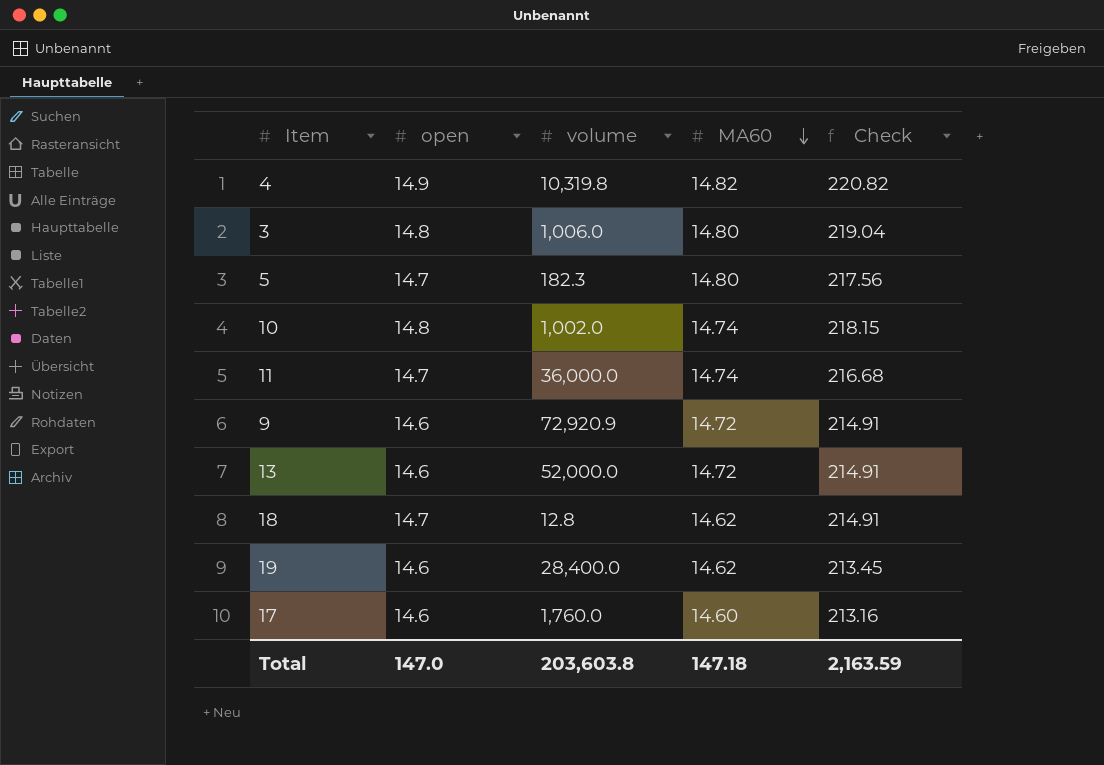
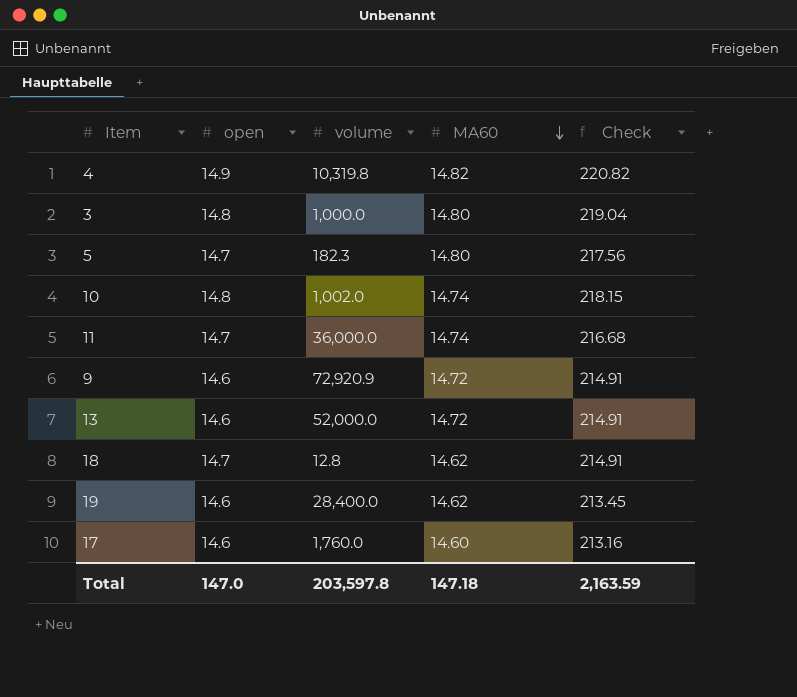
3 | volume: 1,006.0 -> 1,000.0
Total | volume: 203,603.8 -> 203,597.8

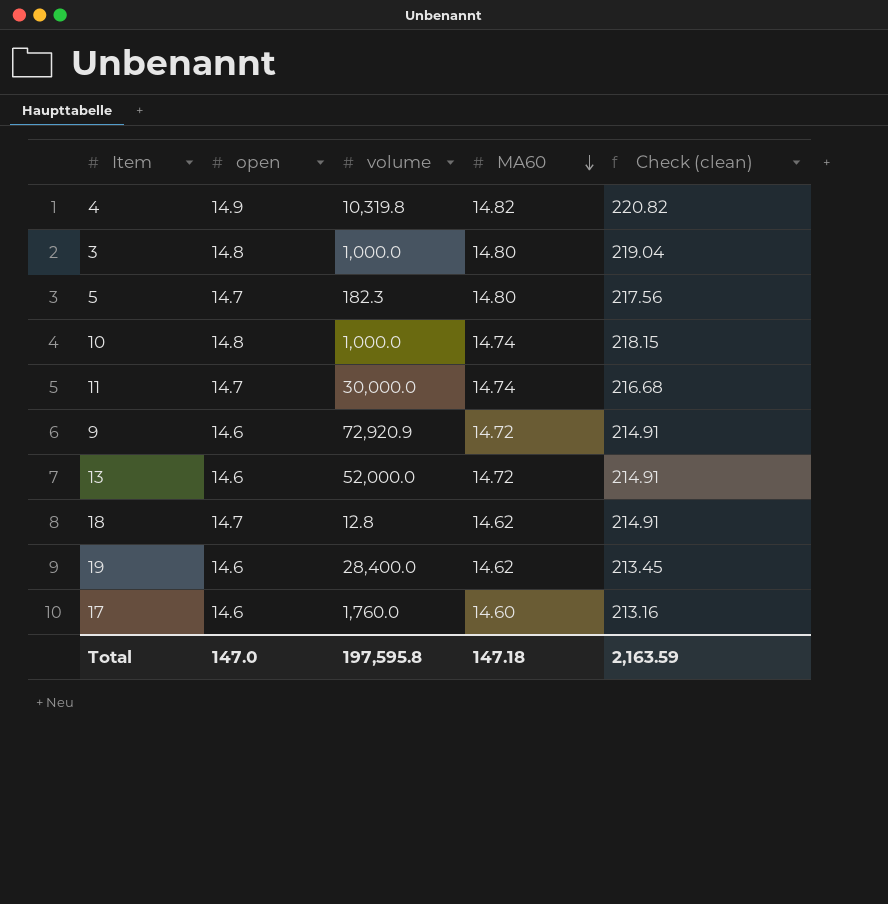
column name: Check -> Check (clean)
10 | volume: 1,002.0 -> 1,000.0
11 | volume: 36,000.0 -> 30,000.0
Total | volume: 203,597.8 -> 197,595.8

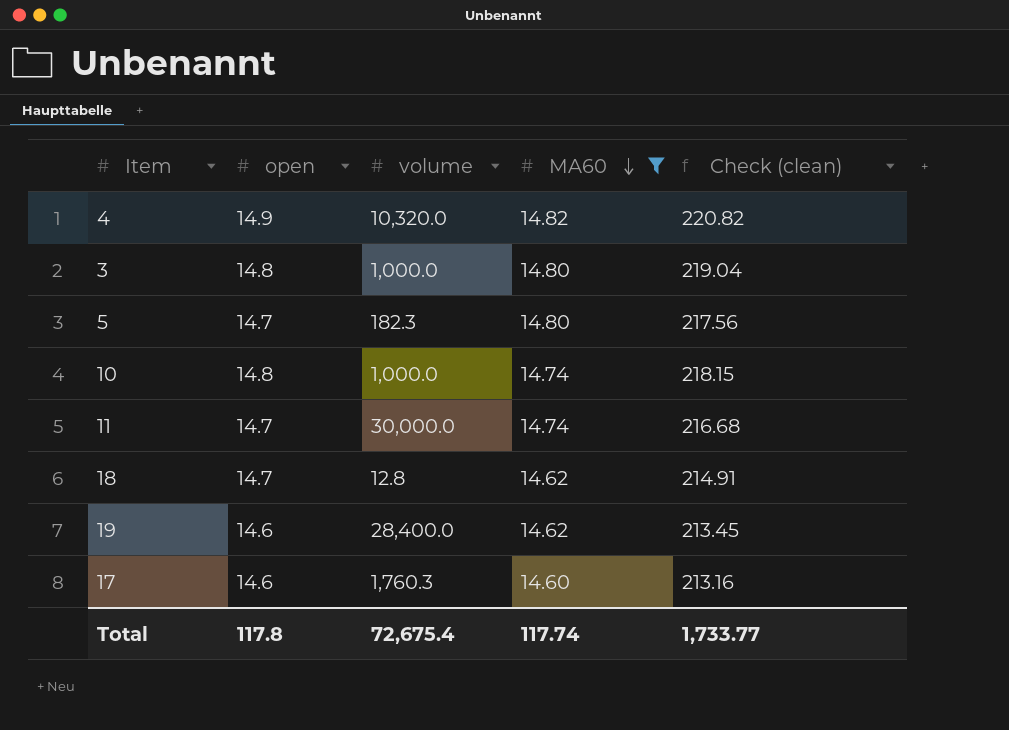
filter: none -> MA60 != 14.72
4 | volume: 10,319.8 -> 10,320.0
17 | volume: 1,760.0 -> 1,760.3
Total | open: 147.0 -> 117.8
Total | volume: 197,595.8 -> 72,675.4
Total | MA60: 147.18 -> 117.74
Total | Check (clean): 2,163.59 -> 1,733.77

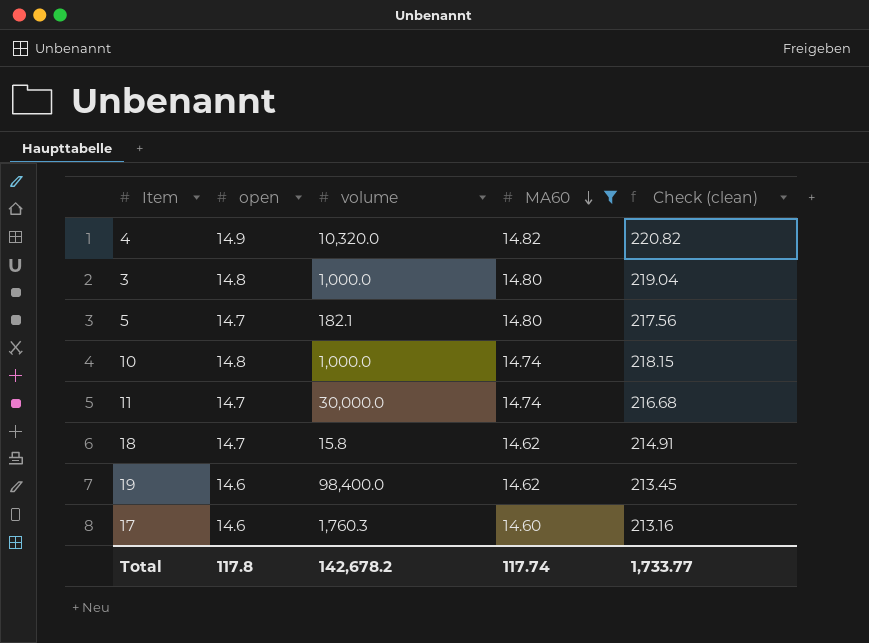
5 | volume: 182.3 -> 182.1
18 | volume: 12.8 -> 15.8
19 | volume: 28,400.0 -> 98,400.0
Total | volume: 72,675.4 -> 142,678.2

